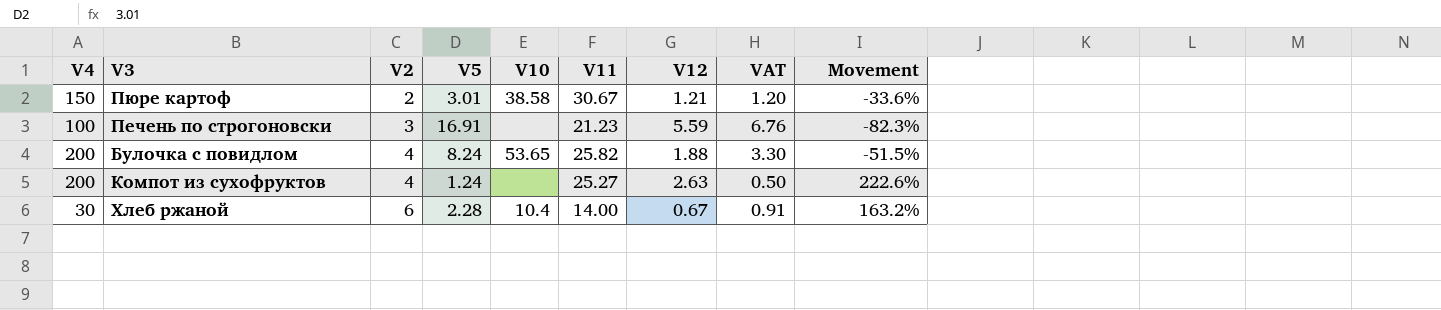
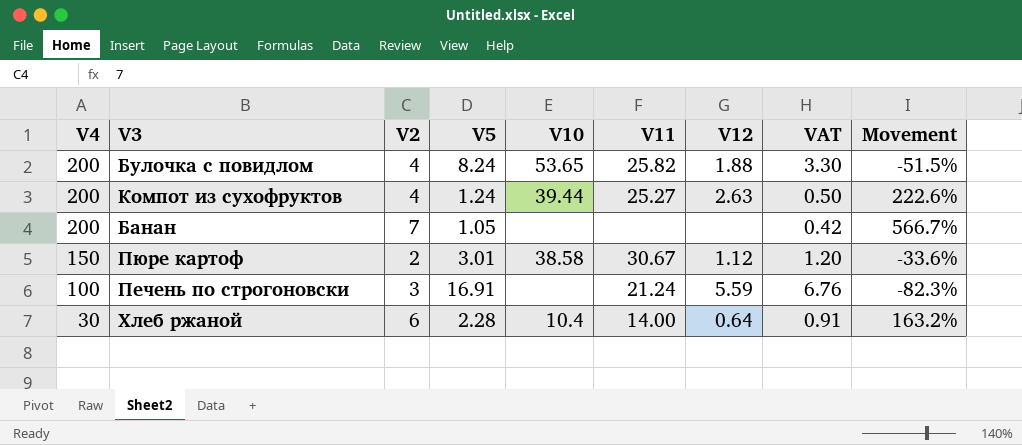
row order: V2 ascending -> V4 descending
Компот из сухофруктов | V10: none -> 39.44
row Банан: none -> 200 | 7 | 1.05 | none | none | none | 0.42 | 566.7%
Пюре картоф | V12: 1.21 -> 1.12
Печень по строгоновски | V11: 21.23 -> 21.24
Хлеб ржаной | V12: 0.67 -> 0.64

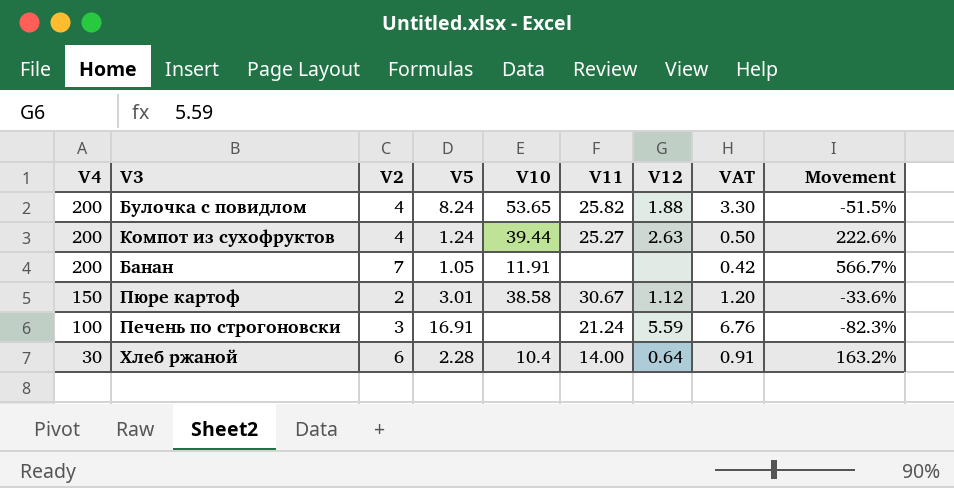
Банан | V10: none -> 11.91

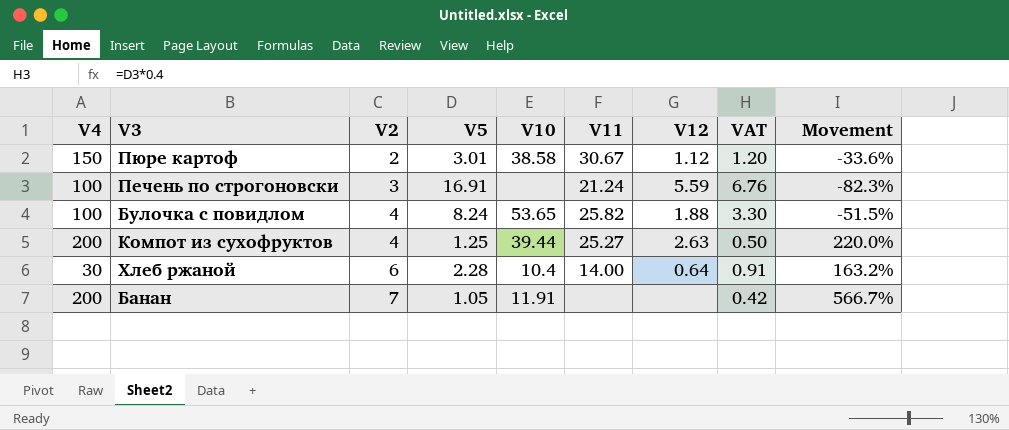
row order: V4 descending -> V2 ascending
Булочка с повидлом | V4: 200 -> 100
Компот из сухофруктов | V5: 1.24 -> 1.25
Компот из сухофруктов | Movement: 222.6% -> 220.0%

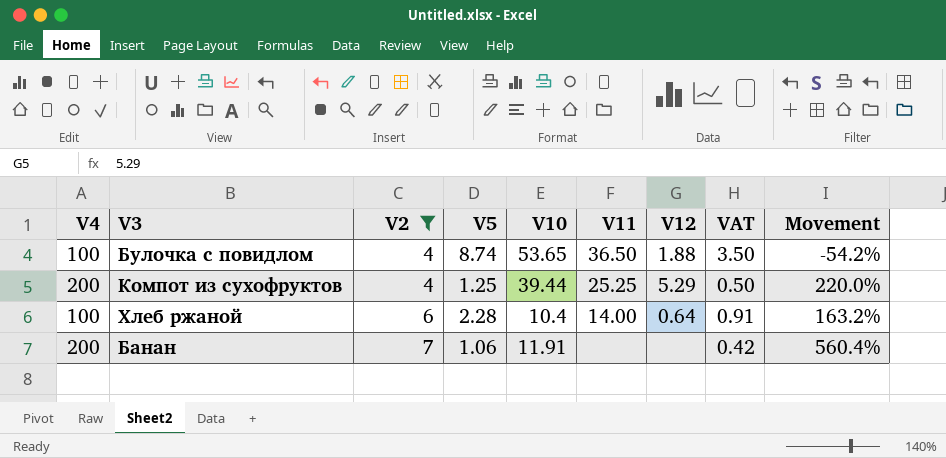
filter: none -> V2 >= 4
Булочка с повидлом | V5: 8.24 -> 8.74
Булочка с повидлом | V11: 25.82 -> 36.50
Булочка с повидлом | VAT: 3.30 -> 3.50
Булочка с повидлом | Movement: -51.5% -> -54.2%
Компот из сухофруктов | V11: 25.27 -> 25.25
Компот из сухофруктов | V12: 2.63 -> 5.29
Хлеб ржаной | V4: 30 -> 100
Банан | V5: 1.05 -> 1.06
Банан | Movement: 566.7% -> 560.4%

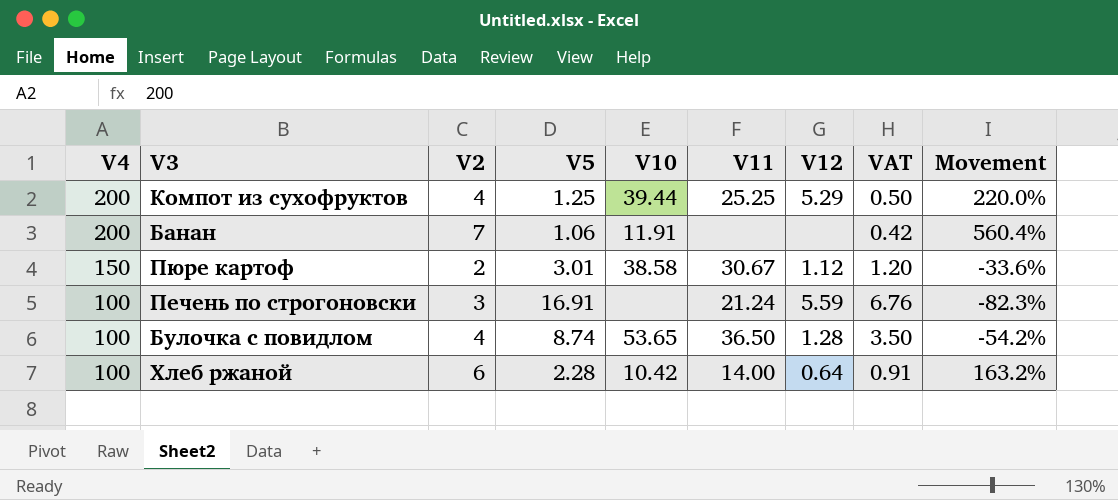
filter: V2 >= 4 -> none
row order: V2 ascending -> V4 descending
Булочка с повидлом | V12: 1.88 -> 1.28
Хлеб ржаной | V10: 10.4 -> 10.42

